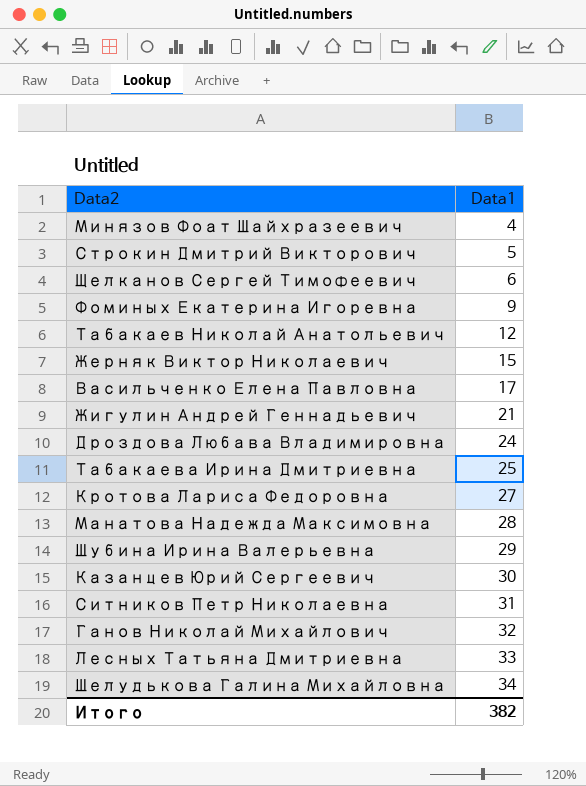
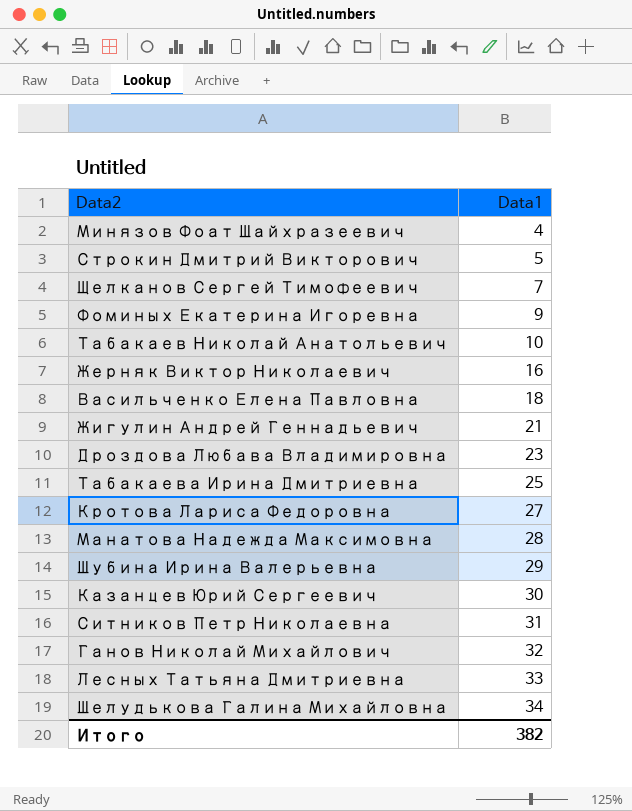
Щелканов Сергей Тимофеевич | Data1: 6 -> 7
Табакаев Николай Анатольевич | Data1: 12 -> 10
Жерняк Виктор Николаевич | Data1: 15 -> 16
Васильченко Елена Павловна | Data1: 17 -> 18
Дроздова Любава Владимировна | Data1: 24 -> 23

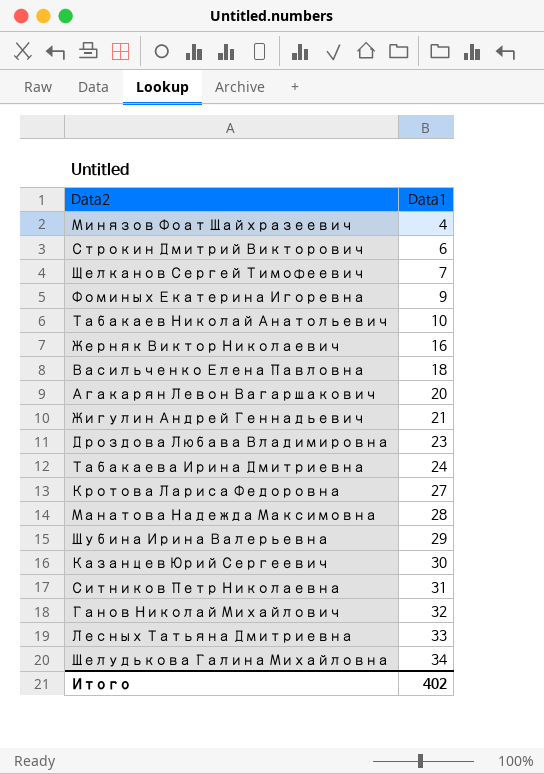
Строкин Дмитрий Викторович | Data1: 5 -> 6
row Агакарян Левон Вагаршакович: none -> 20
Табакаева Ирина Дмитриевна | Data1: 25 -> 24
Итого | Data1: 382 -> 402

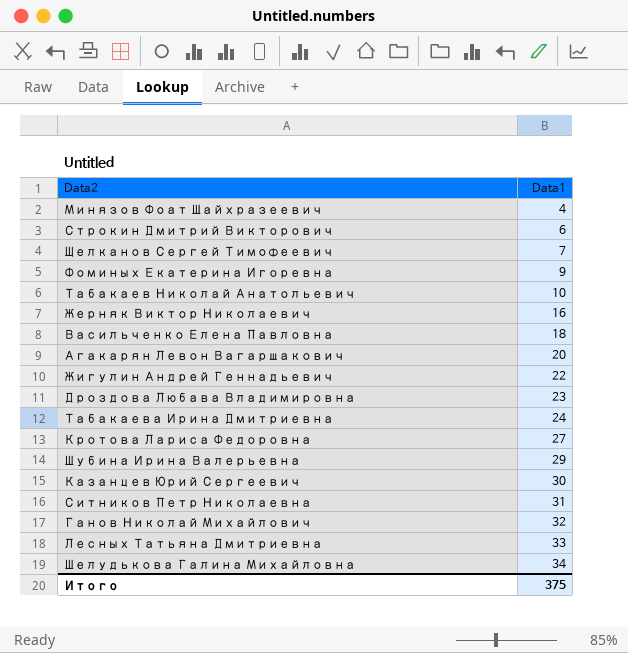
row Манатова Надежда Максимовна: 28 -> none
Жигулин Андрей Геннадьевич | Data1: 21 -> 22
Итого | Data1: 402 -> 375

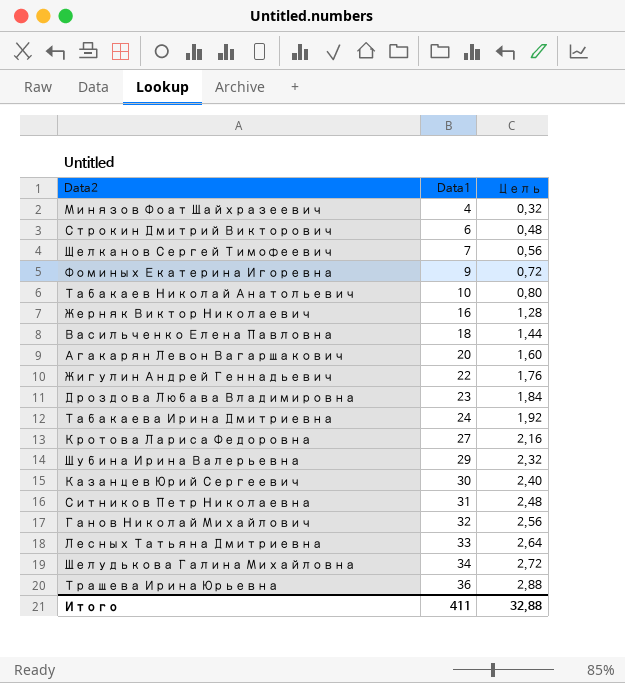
column Цель | formula: none -> [Data1] * 0,08
row Трашева Ирина Юрьевна: none -> 36 | 2,88
Итого | Data1: 375 -> 411

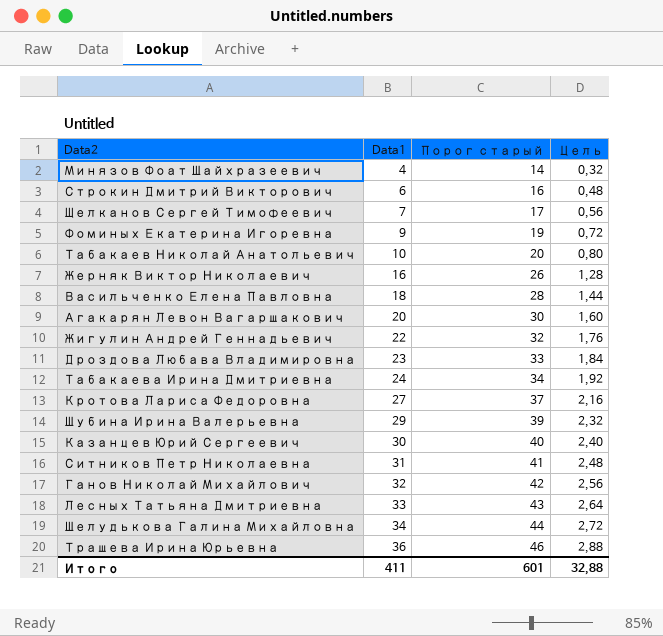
column Порог старый | formula: none -> [Data1] + 10

